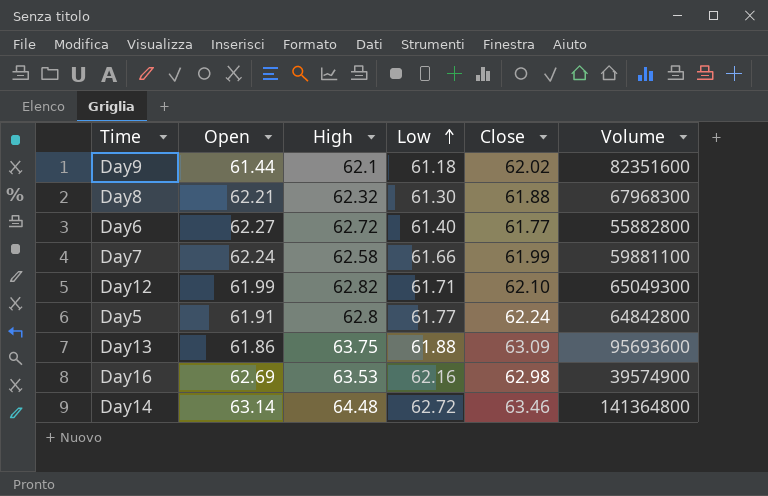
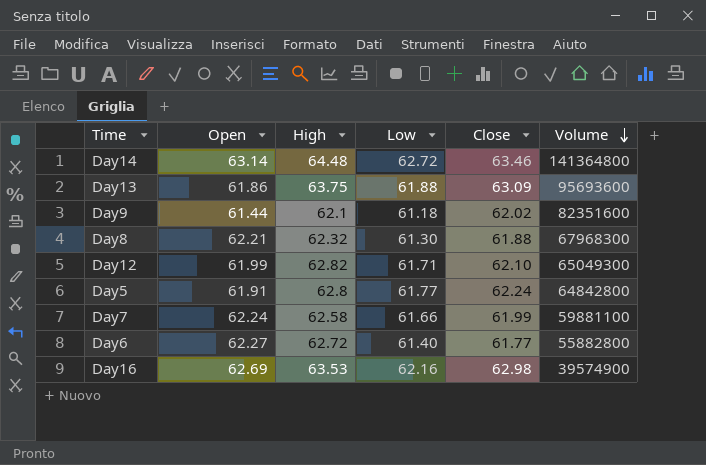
row order: Low ascending -> Volume descending

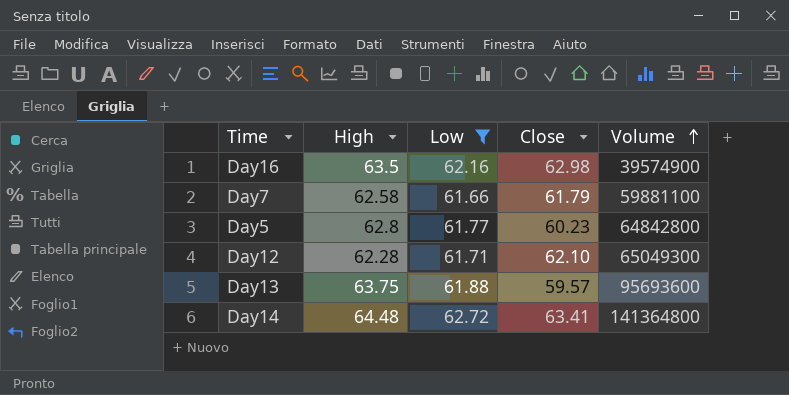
filter: none -> Low >= 61.66
row order: Volume descending -> Volume ascending
column Open | position: 2 -> none
Day16 | High: 63.53 -> 63.5
Day7 | Close: 61.99 -> 61.79
Day5 | Close: 62.24 -> 60.23
Day12 | High: 62.82 -> 62.28
Day13 | Close: 63.09 -> 59.57
Day14 | Close: 63.46 -> 63.41

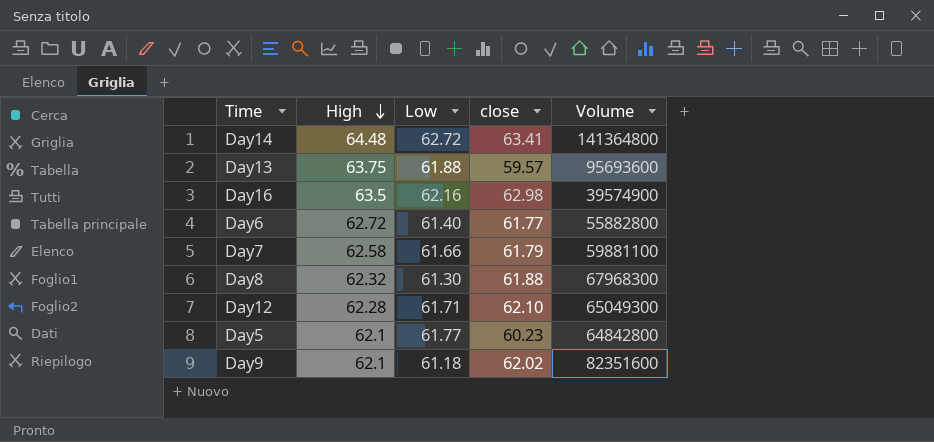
filter: Low >= 61.66 -> none
row order: Volume ascending -> High descending
column name: Close -> close
Day5 | High: 62.8 -> 62.1

